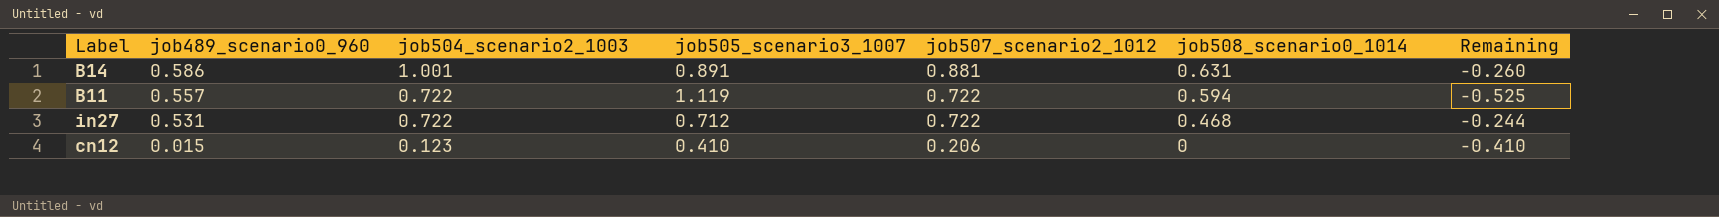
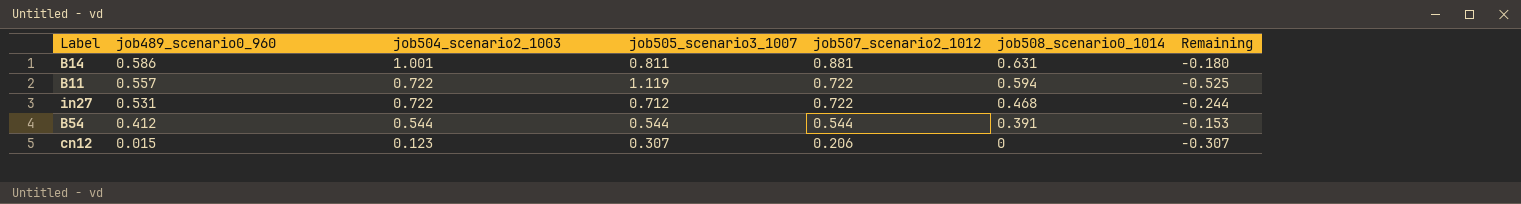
B14 | job505_scenario3_1007: 0.891 -> 0.811
B14 | Remaining: -0.260 -> -0.180
row B54: none -> 0.412 | 0.544 | 0.544 | 0.544 | 0.391 | -0.153
cn12 | job505_scenario3_1007: 0.410 -> 0.307
cn12 | Remaining: -0.410 -> -0.307

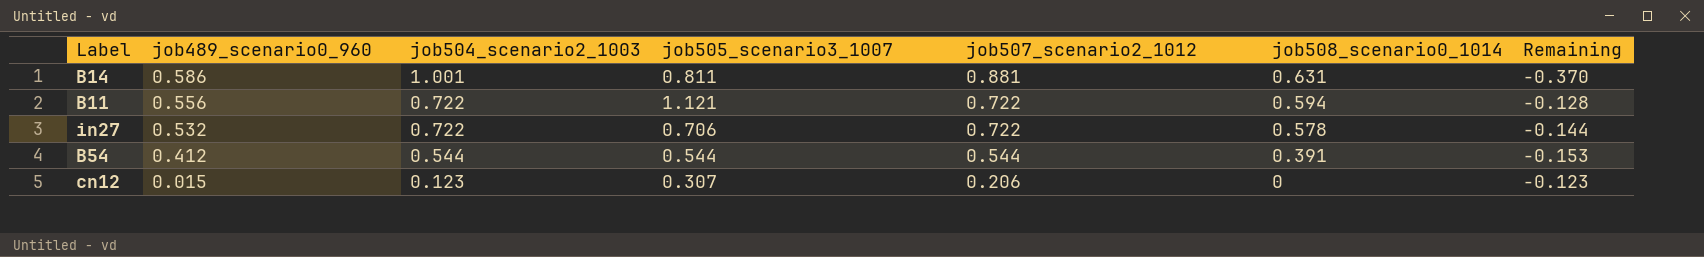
column Remaining | formula: [job508_scenario0_1014] - [job505_scenario3_1007] -> [job508_scenario0_1014] - [job504_scenario2_1003]
B11 | job489_scenario0_960: 0.557 -> 0.556
B11 | job505_scenario3_1007: 1.119 -> 1.121
in27 | job489_scenario0_960: 0.531 -> 0.532
in27 | job505_scenario3_1007: 0.712 -> 0.706
in27 | job508_scenario0_1014: 0.468 -> 0.578

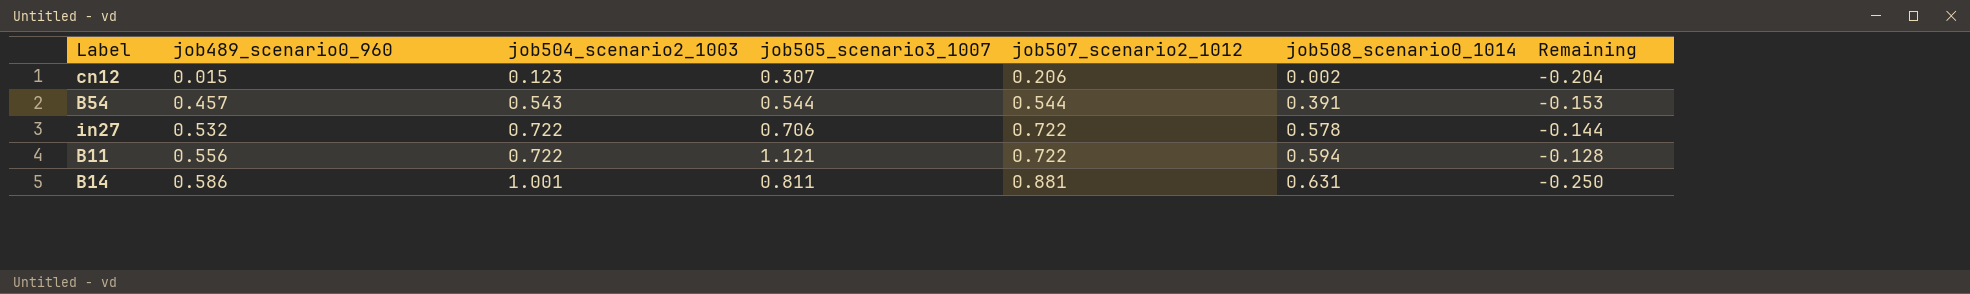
row order: job489_scenario0_960 descending -> job489_scenario0_960 ascending
column Remaining | formula: [job508_scenario0_1014] - [job504_scenario2_1003] -> [job508_scenario0_1014] - [job507_scenario2_1012]
cn12 | job508_scenario0_1014: 0 -> 0.002
B54 | job489_scenario0_960: 0.412 -> 0.457
B54 | job504_scenario2_1003: 0.544 -> 0.543

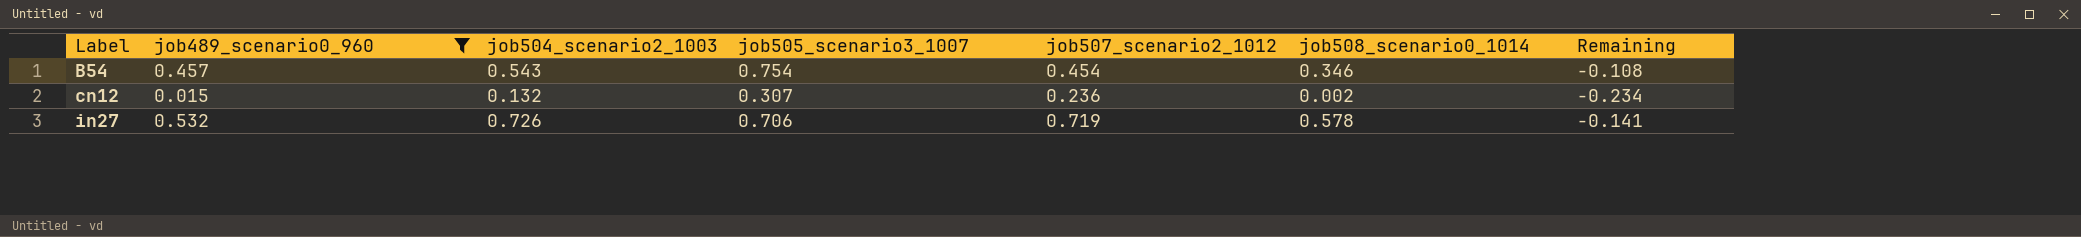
filter: none -> job489_scenario0_960 <= 0.532
row order: job489_scenario0_960 ascending -> Label ascending
B54 | job505_scenario3_1007: 0.544 -> 0.754
B54 | job507_scenario2_1012: 0.544 -> 0.454
B54 | job508_scenario0_1014: 0.391 -> 0.346
B54 | Remaining: -0.153 -> -0.108
cn12 | job504_scenario2_1003: 0.123 -> 0.132
cn12 | job507_scenario2_1012: 0.206 -> 0.236
cn12 | Remaining: -0.204 -> -0.234
in27 | job504_scenario2_1003: 0.722 -> 0.726
in27 | job507_scenario2_1012: 0.722 -> 0.719
in27 | Remaining: -0.144 -> -0.141

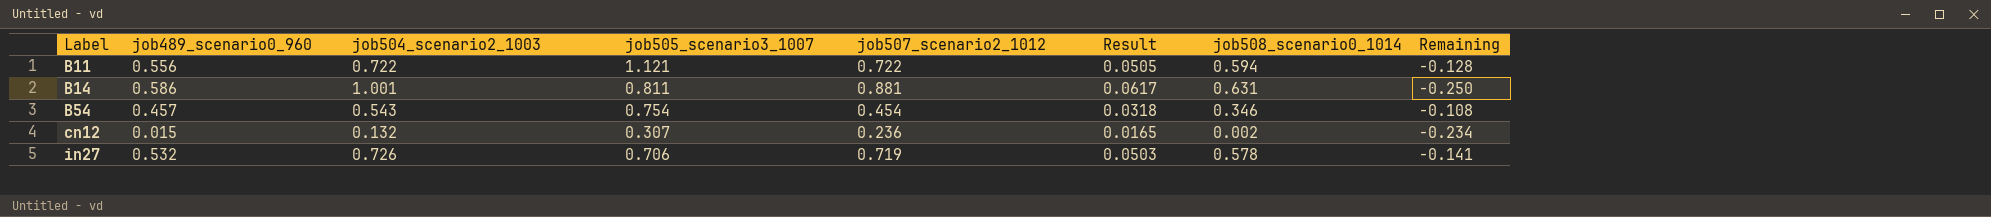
filter: job489_scenario0_960 <= 0.532 -> none
column Result | formula: none -> [job507_scenario2_1012] * 0.07

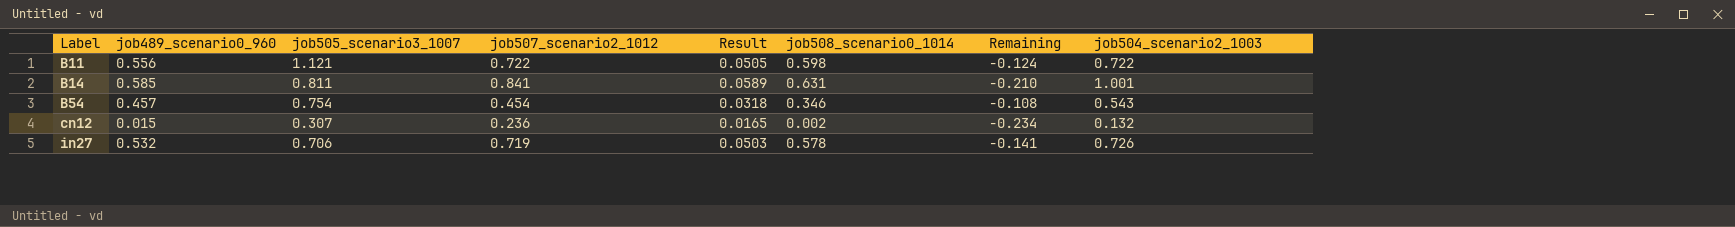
column job504_scenario2_1003 | position: 3 -> 8
B11 | job508_scenario0_1014: 0.594 -> 0.598
B11 | Remaining: -0.128 -> -0.124
B14 | job489_scenario0_960: 0.586 -> 0.585
B14 | job507_scenario2_1012: 0.881 -> 0.841
B14 | Result: 0.0617 -> 0.0589
B14 | Remaining: -0.250 -> -0.210

